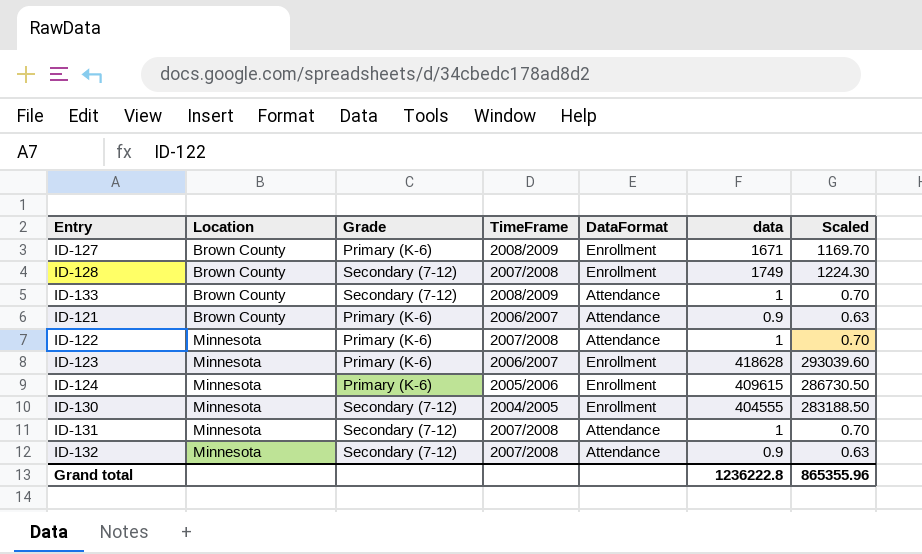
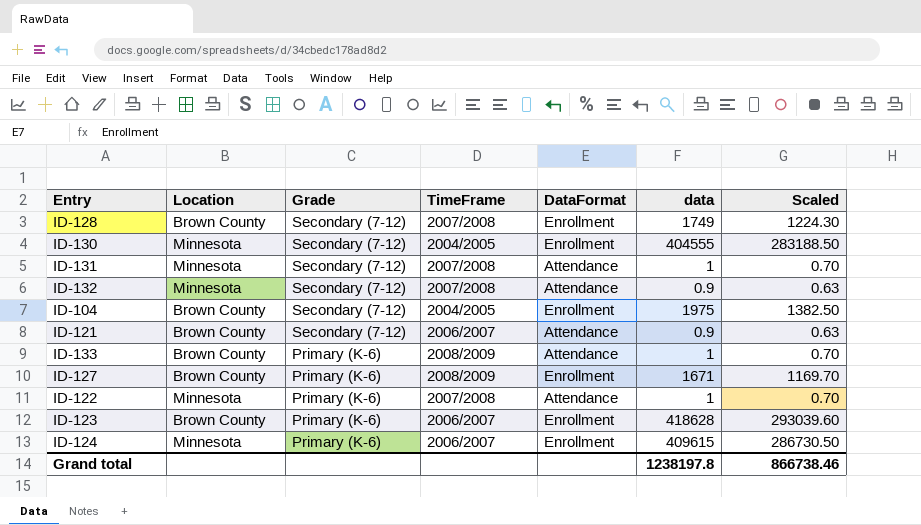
row order: Location ascending -> Grade descending
row ID-104: none -> Brown County | Secondary (7-12) | 2004/2005 | Enrollment | 1975 | 1382.50
ID-121 | Grade: Primary (K-6) -> Secondary (7-12)
ID-133 | Grade: Secondary (7-12) -> Primary (K-6)
ID-123 | Location: Minnesota -> Brown County
ID-124 | TimeFrame: 2005/2006 -> 2006/2007
Grand total | data: 1236222.8 -> 1238197.8
Grand total | Scaled: 865355.96 -> 866738.46

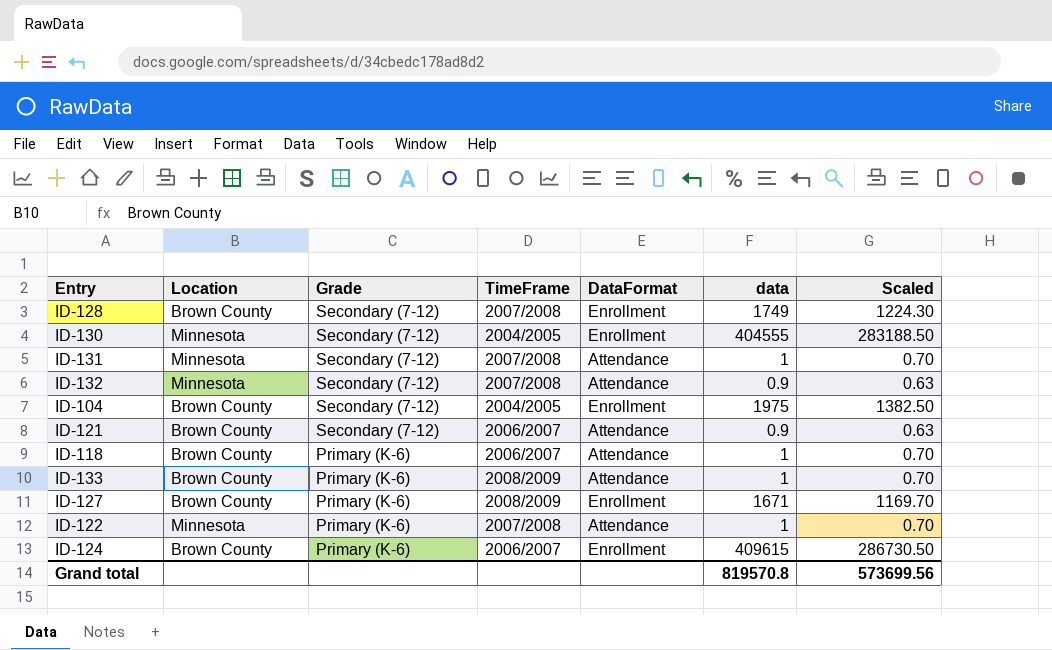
row ID-123: Brown County | Primary (K-6) | 2006/2007 | Enrollment | 418628 | 293039.60 -> none
row ID-118: none -> Brown County | Primary (K-6) | 2006/2007 | Attendance | 1 | 0.70
ID-124 | Location: Minnesota -> Brown County
Grand total | data: 1238197.8 -> 819570.8
Grand total | Scaled: 866738.46 -> 573699.56

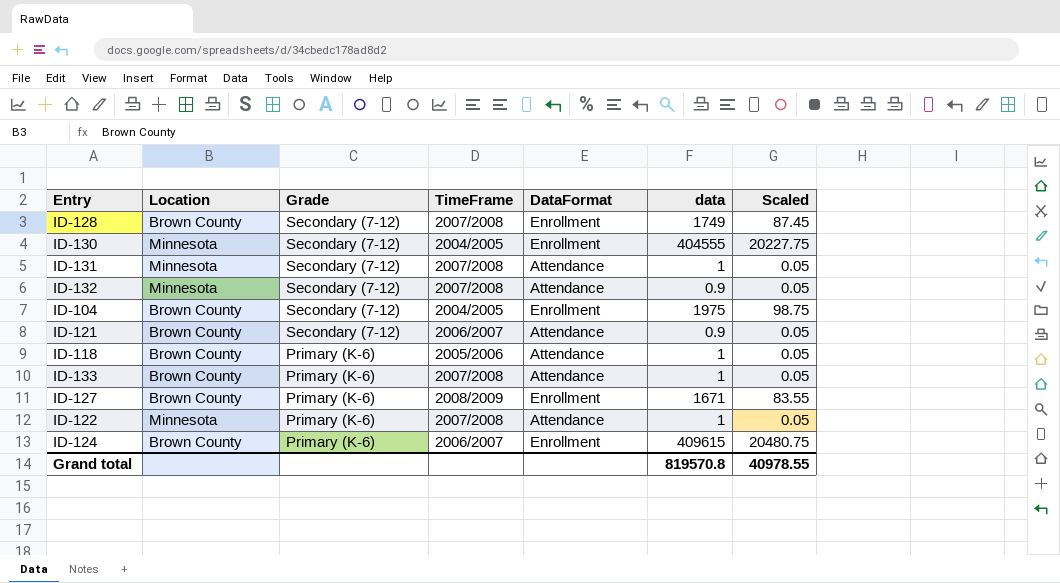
column Scaled | formula: [data] * 0.7 -> [data] * 0.05
ID-118 | TimeFrame: 2006/2007 -> 2005/2006
ID-133 | TimeFrame: 2008/2009 -> 2007/2008
Grand total | Scaled: 573699.56 -> 40978.55

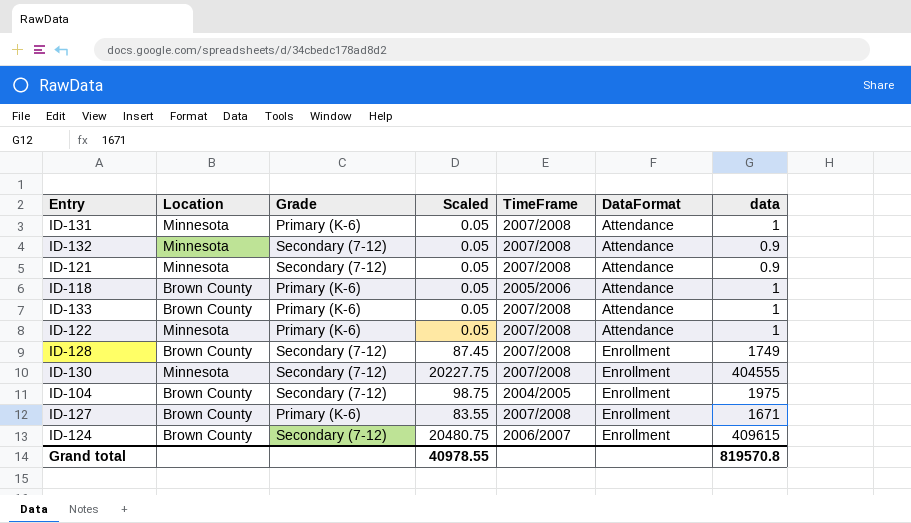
row order: Grade descending -> DataFormat ascending
column Scaled | position: 7 -> 4
ID-131 | Grade: Secondary (7-12) -> Primary (K-6)
ID-121 | Location: Brown County -> Minnesota
ID-121 | TimeFrame: 2006/2007 -> 2007/2008
ID-130 | TimeFrame: 2004/2005 -> 2007/2008
ID-127 | TimeFrame: 2008/2009 -> 2007/2008
ID-124 | Grade: Primary (K-6) -> Secondary (7-12)

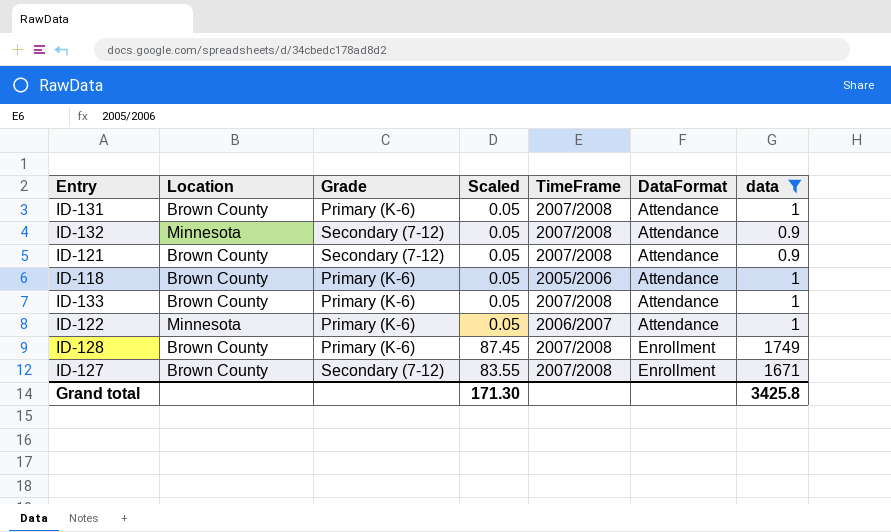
filter: none -> data <= 1749
ID-131 | Location: Minnesota -> Brown County
ID-121 | Location: Minnesota -> Brown County
ID-122 | TimeFrame: 2007/2008 -> 2006/2007
ID-128 | Grade: Secondary (7-12) -> Primary (K-6)
ID-127 | Grade: Primary (K-6) -> Secondary (7-12)
Grand total | Scaled: 40978.55 -> 171.30
Grand total | data: 819570.8 -> 3425.8

